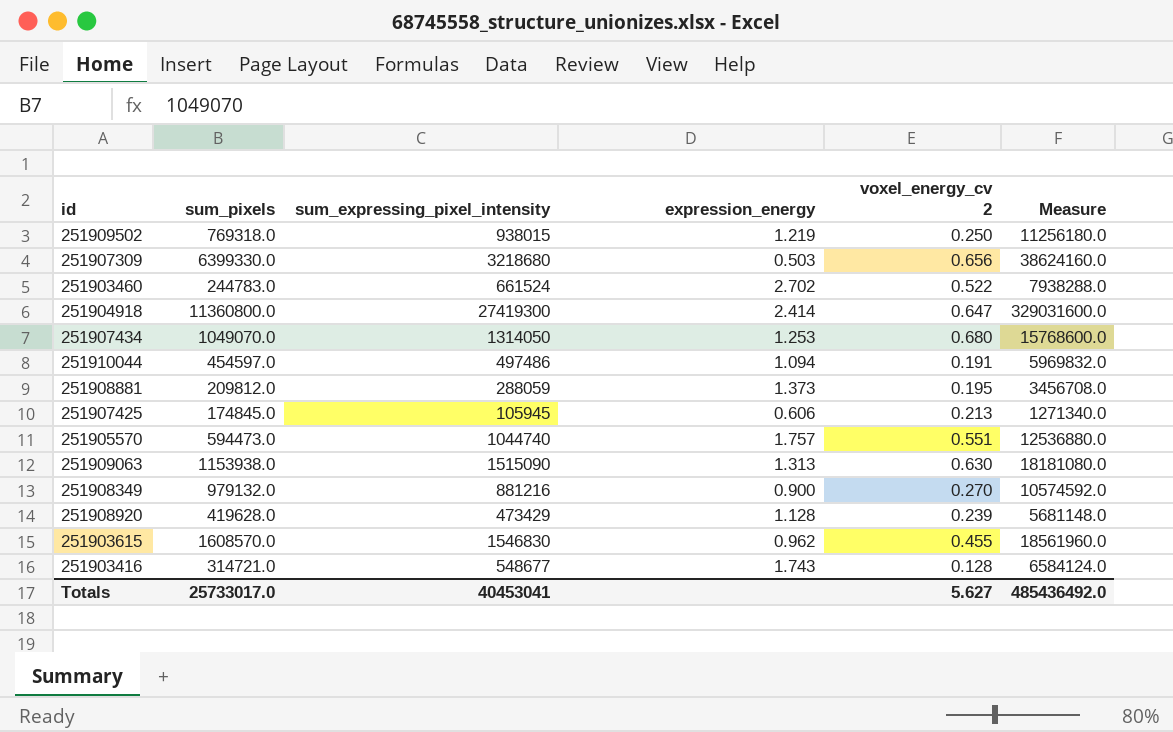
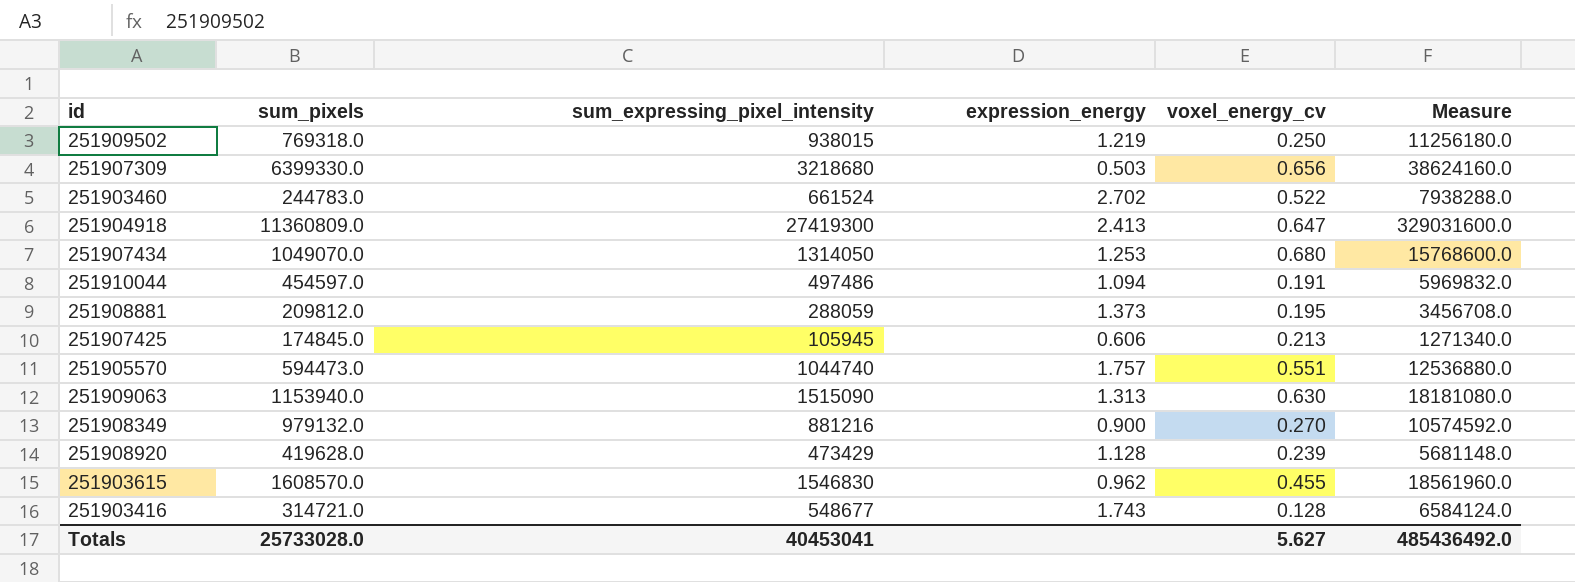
column name: voxel_energy_cv 2 -> voxel_energy_cv
251904918 | sum_pixels: 11360800.0 -> 11360809.0
251904918 | expression_energy: 2.414 -> 2.413
251909063 | sum_pixels: 1153938.0 -> 1153940.0
Totals | sum_pixels: 25733017.0 -> 25733028.0

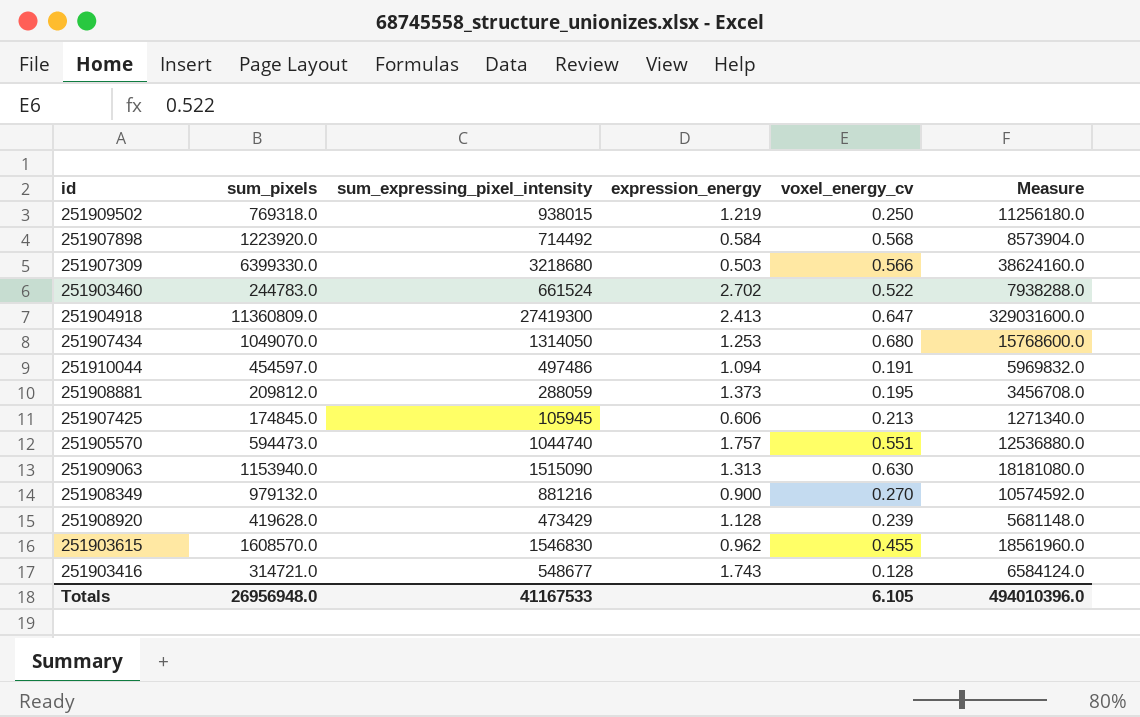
row 251907898: none -> 1223920.0 | 714492 | 0.584 | 0.568 | 8573904.0
251907309 | voxel_energy_cv: 0.656 -> 0.566
Totals | sum_pixels: 25733028.0 -> 26956948.0
Totals | sum_expressing_pixel_intensity: 40453041 -> 41167533
Totals | voxel_energy_cv: 5.627 -> 6.105
Totals | Measure: 485436492.0 -> 494010396.0

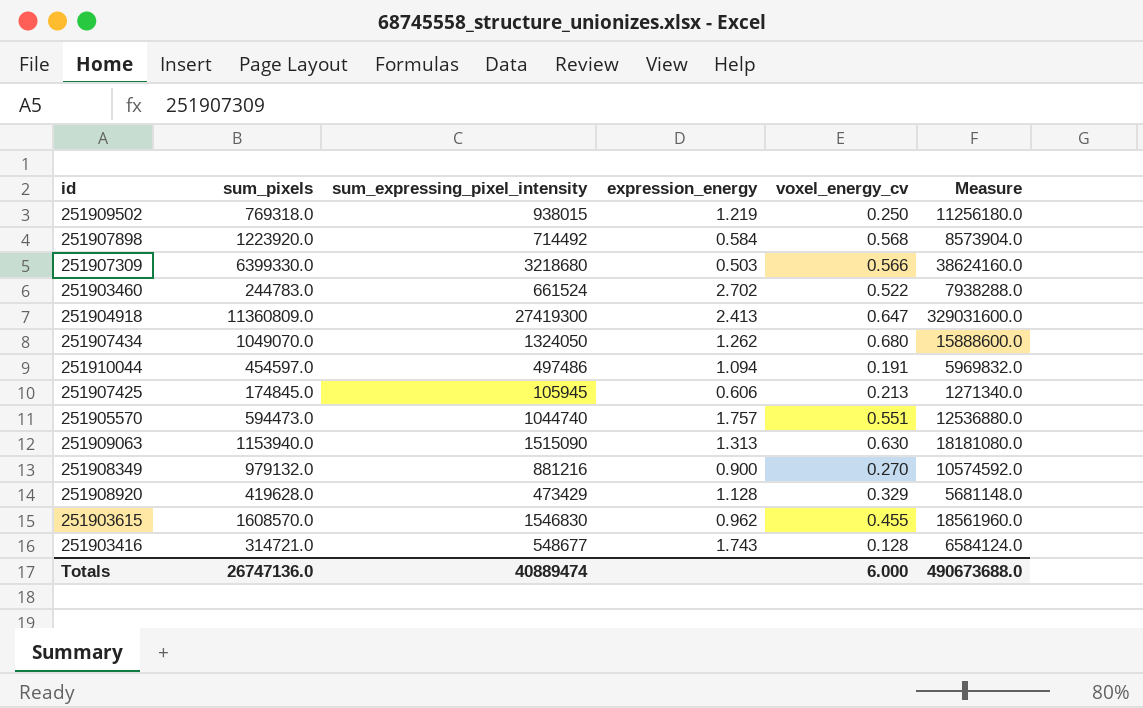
row 251908881: 209812.0 | 288059 | 1.373 | 0.195 | 3456708.0 -> none
251907434 | sum_expressing_pixel_intensity: 1314050 -> 1324050
251907434 | expression_energy: 1.253 -> 1.262
251907434 | Measure: 15768600.0 -> 15888600.0
251908920 | voxel_energy_cv: 0.239 -> 0.329
Totals | sum_pixels: 26956948.0 -> 26747136.0
Totals | sum_expressing_pixel_intensity: 41167533 -> 40889474
Totals | voxel_energy_cv: 6.105 -> 6.000
Totals | Measure: 494010396.0 -> 490673688.0

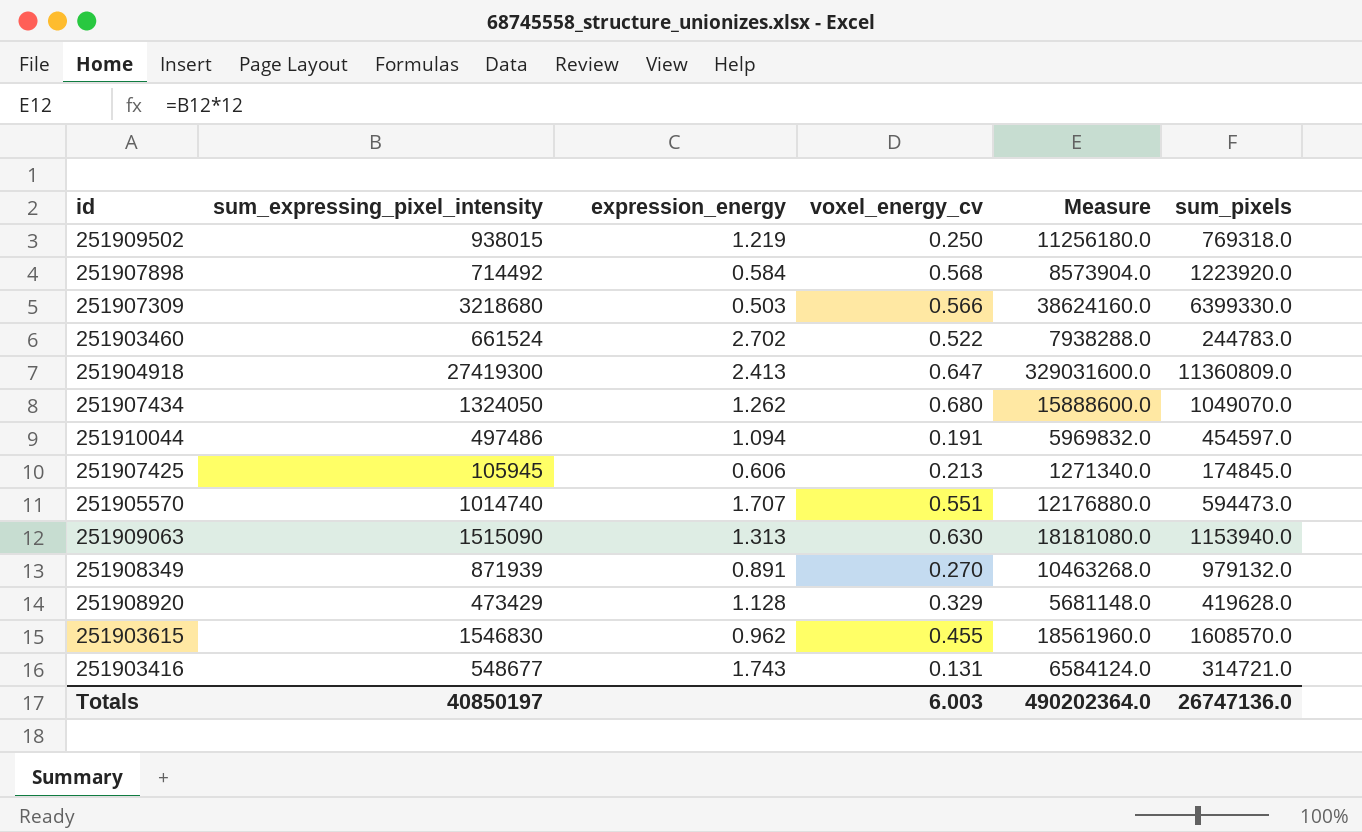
column sum_pixels | position: 2 -> 6
251905570 | sum_expressing_pixel_intensity: 1044740 -> 1014740
251905570 | expression_energy: 1.757 -> 1.707
251905570 | Measure: 12536880.0 -> 12176880.0
251908349 | sum_expressing_pixel_intensity: 881216 -> 871939
251908349 | expression_energy: 0.900 -> 0.891
251908349 | Measure: 10574592.0 -> 10463268.0
251903416 | voxel_energy_cv: 0.128 -> 0.131
Totals | sum_expressing_pixel_intensity: 40889474 -> 40850197
Totals | voxel_energy_cv: 6.000 -> 6.003
Totals | Measure: 490673688.0 -> 490202364.0

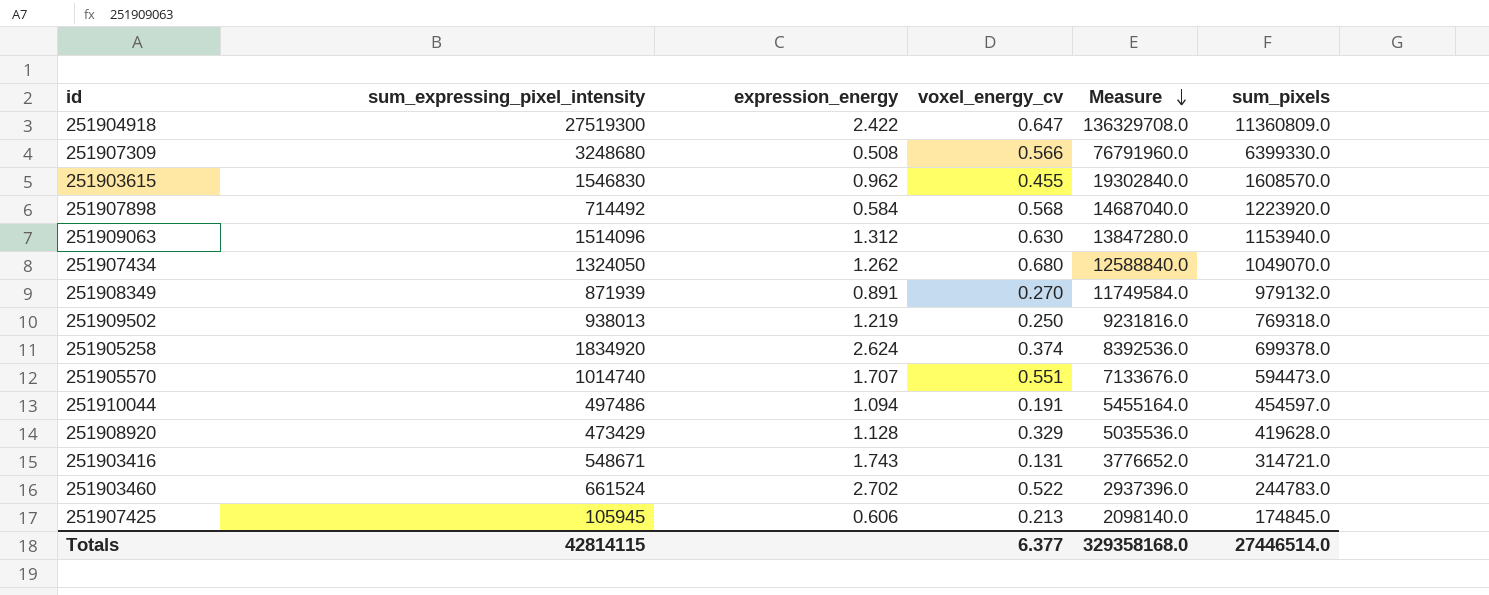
row order: none -> Measure descending
column Measure | formula: [sum_expressing_pixel_intensity] * 12 -> [sum_pixels] * 12
251904918 | sum_expressing_pixel_intensity: 27419300 -> 27519300
251904918 | expression_energy: 2.413 -> 2.422
251907309 | sum_expressing_pixel_intensity: 3218680 -> 3248680
251907309 | expression_energy: 0.503 -> 0.508
251909063 | sum_expressing_pixel_intensity: 1515090 -> 1514096
251909063 | expression_energy: 1.313 -> 1.312
251909502 | sum_expressing_pixel_intensity: 938015 -> 938013
row 251905258: none -> 1834920 | 2.624 | 0.374 | 8392536.0 | 699378.0
251903416 | sum_expressing_pixel_intensity: 548677 -> 548671
Totals | sum_expressing_pixel_intensity: 40850197 -> 42814115
Totals | voxel_energy_cv: 6.003 -> 6.377
Totals | Measure: 490202364.0 -> 329358168.0
Totals | sum_pixels: 26747136.0 -> 27446514.0

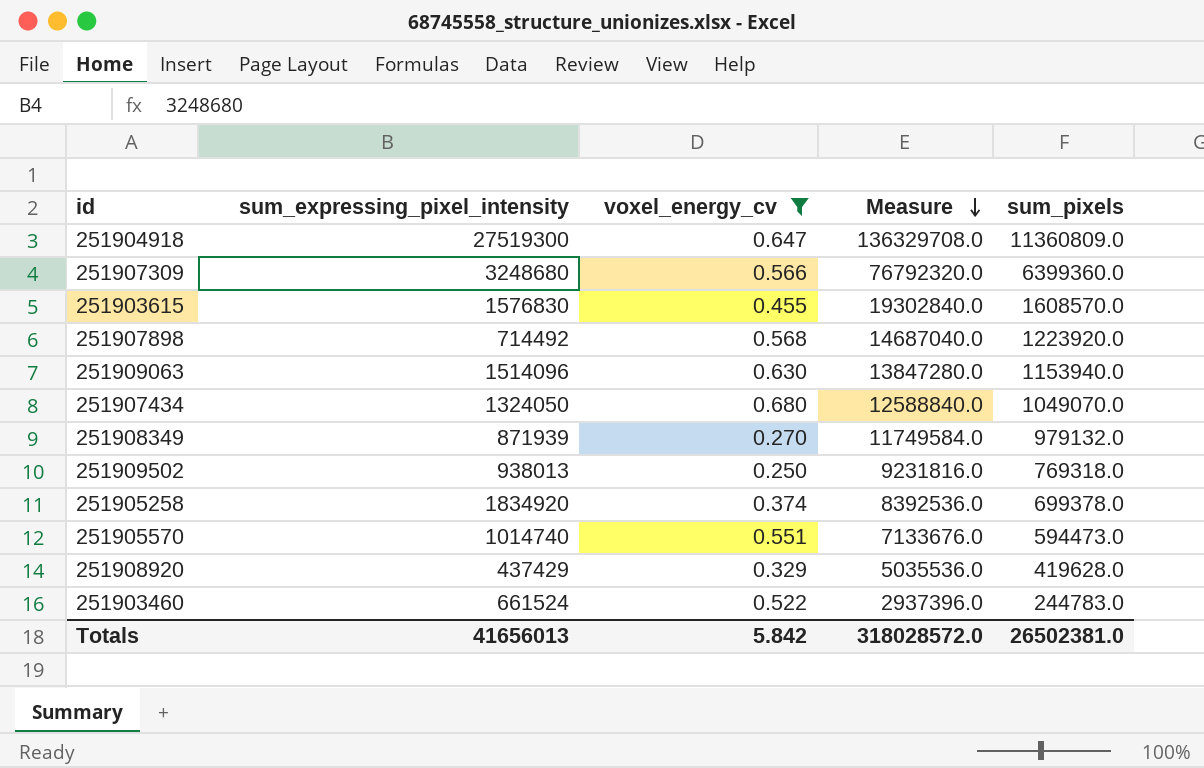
filter: none -> voxel_energy_cv >= 0.250
column expression_energy | formula: [sum_expressing_pixel_intensity] / [sum_pixels] -> none
251907309 | Measure: 76791960.0 -> 76792320.0
251907309 | sum_pixels: 6399330.0 -> 6399360.0
251903615 | sum_expressing_pixel_intensity: 1546830 -> 1576830
251908920 | sum_expressing_pixel_intensity: 473429 -> 437429
Totals | sum_expressing_pixel_intensity: 42814115 -> 41656013
Totals | voxel_energy_cv: 6.377 -> 5.842
Totals | Measure: 329358168.0 -> 318028572.0
Totals | sum_pixels: 27446514.0 -> 26502381.0

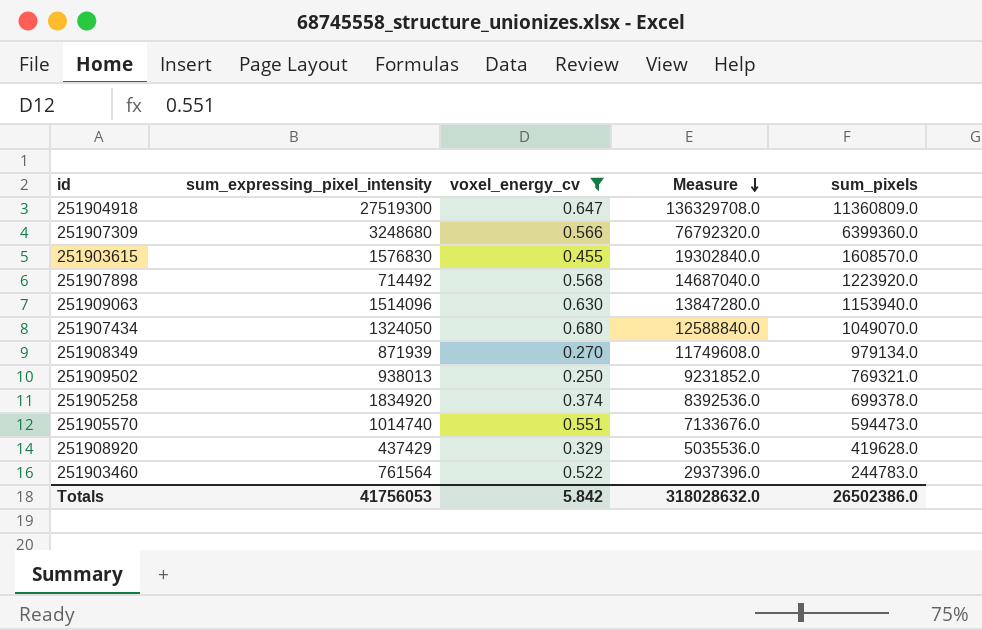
251908349 | Measure: 11749584.0 -> 11749608.0
251908349 | sum_pixels: 979132.0 -> 979134.0
251909502 | Measure: 9231816.0 -> 9231852.0
251909502 | sum_pixels: 769318.0 -> 769321.0
251903460 | sum_expressing_pixel_intensity: 661524 -> 761564
Totals | sum_expressing_pixel_intensity: 41656013 -> 41756053
Totals | Measure: 318028572.0 -> 318028632.0
Totals | sum_pixels: 26502381.0 -> 26502386.0

